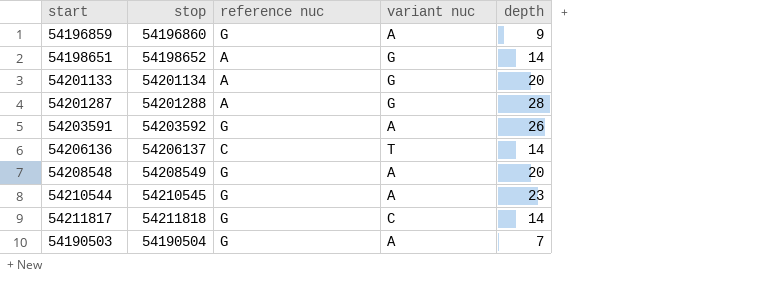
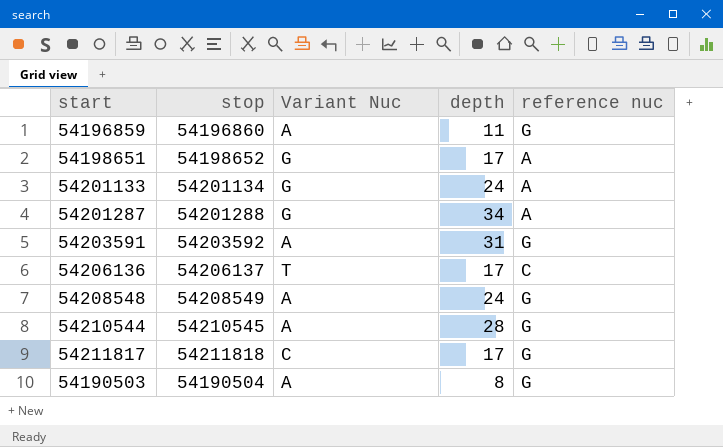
column name: variant nuc -> Variant Nuc
column reference nuc | position: 3 -> 5
54196859 | depth: 9 -> 11
54198651 | depth: 14 -> 17
54201133 | depth: 20 -> 24
54201287 | depth: 28 -> 34
54203591 | depth: 26 -> 31
54206136 | depth: 14 -> 17
54208548 | depth: 20 -> 24
54210544 | depth: 23 -> 28
54211817 | depth: 14 -> 17
54190503 | depth: 7 -> 8

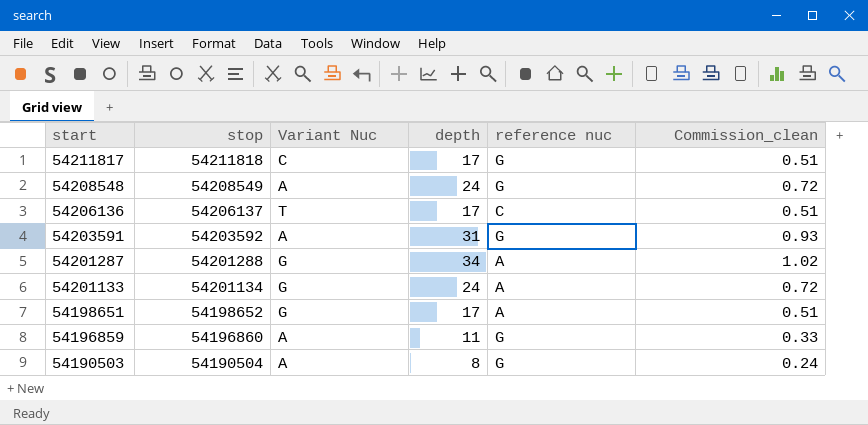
row order: none -> start descending
column Commission_clean | formula: none -> [depth] * 0.03
row 54210544: 54210545 | A | 28 | G -> none

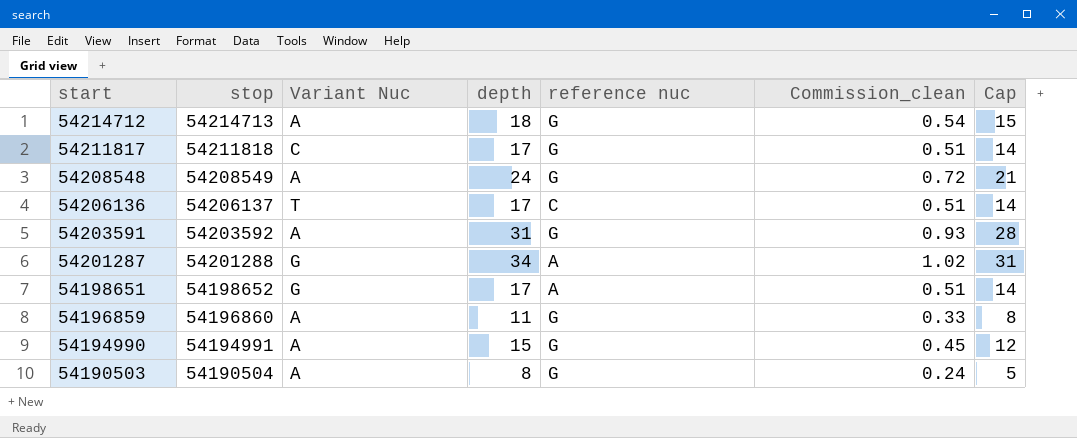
column Cap | formula: none -> [depth] - 3
row 54201133: 54201134 | G | 24 | A | 0.72 -> none
row 54214712: none -> 54214713 | A | 18 | G | 0.54 | 15
row 54194990: none -> 54194991 | A | 15 | G | 0.45 | 12

